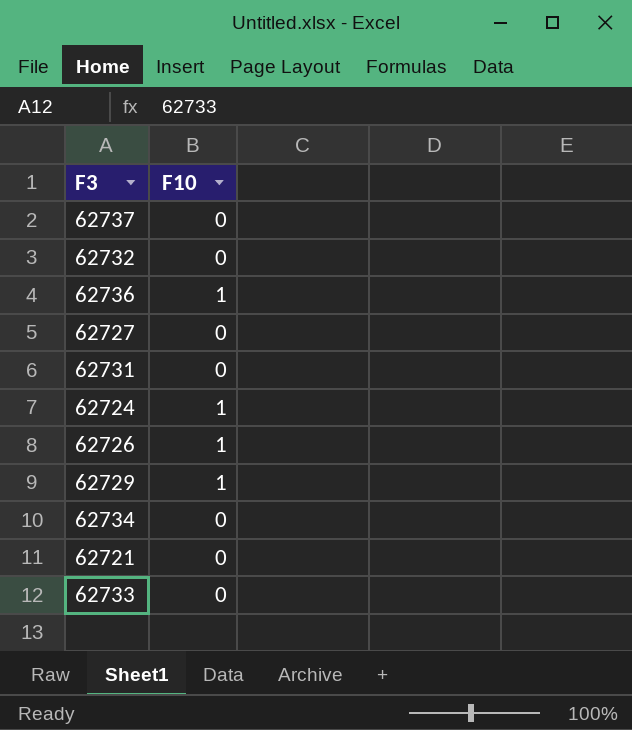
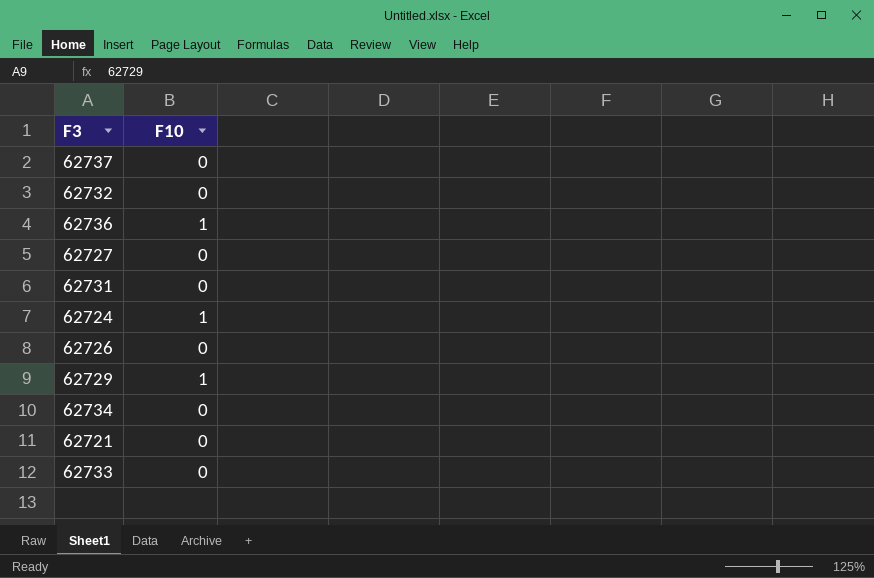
62726 | F10: 1 -> 0

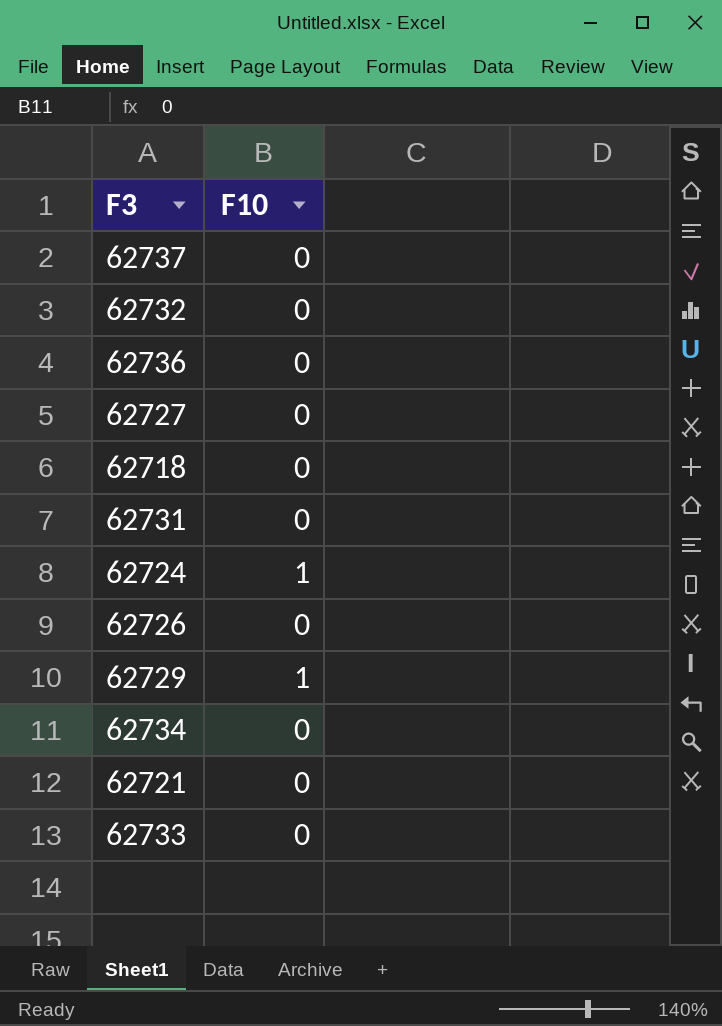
62736 | F10: 1 -> 0
row 62718: none -> 0

